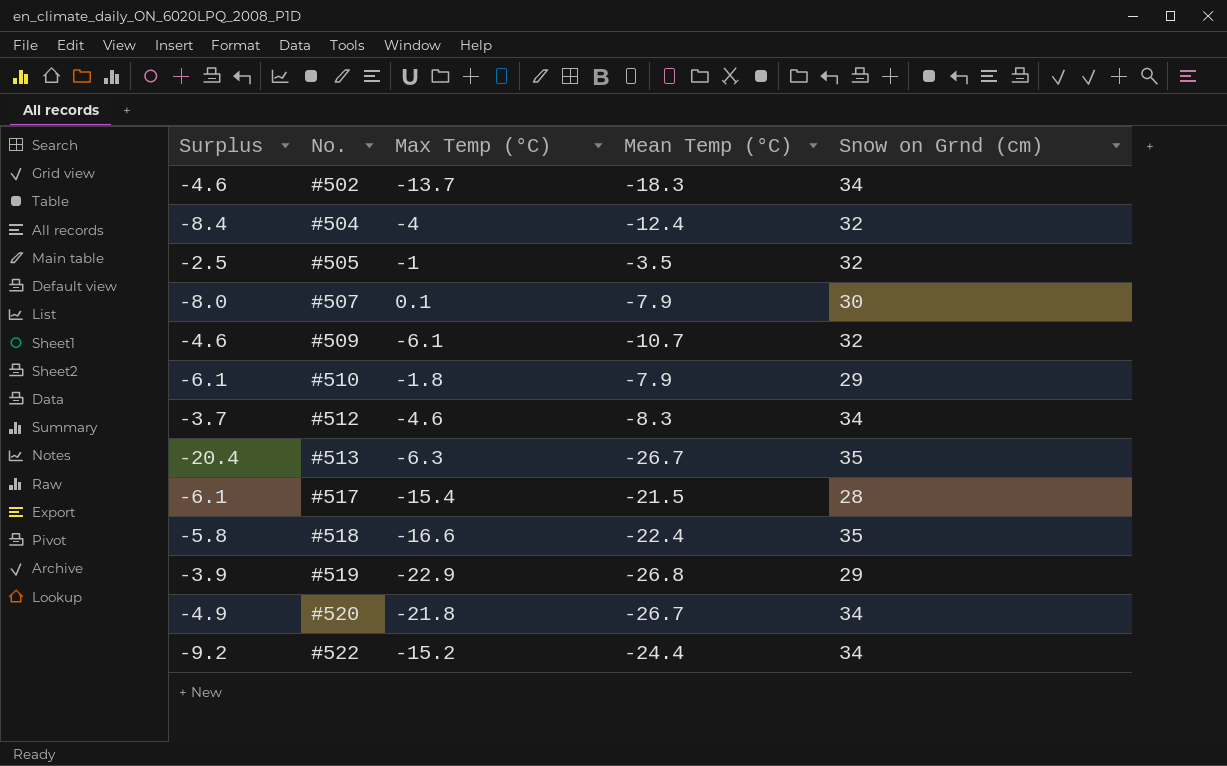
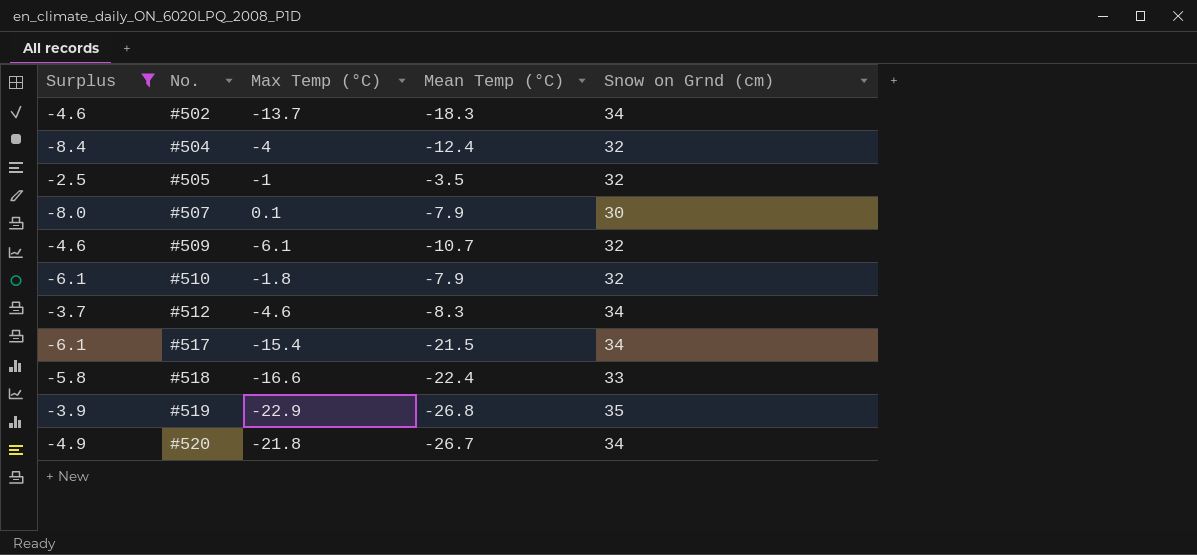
filter: none -> Surplus >= -8.4
#510 | Snow on Grnd (cm): 29 -> 32
#517 | Snow on Grnd (cm): 28 -> 34
#518 | Snow on Grnd (cm): 35 -> 33
#519 | Snow on Grnd (cm): 29 -> 35

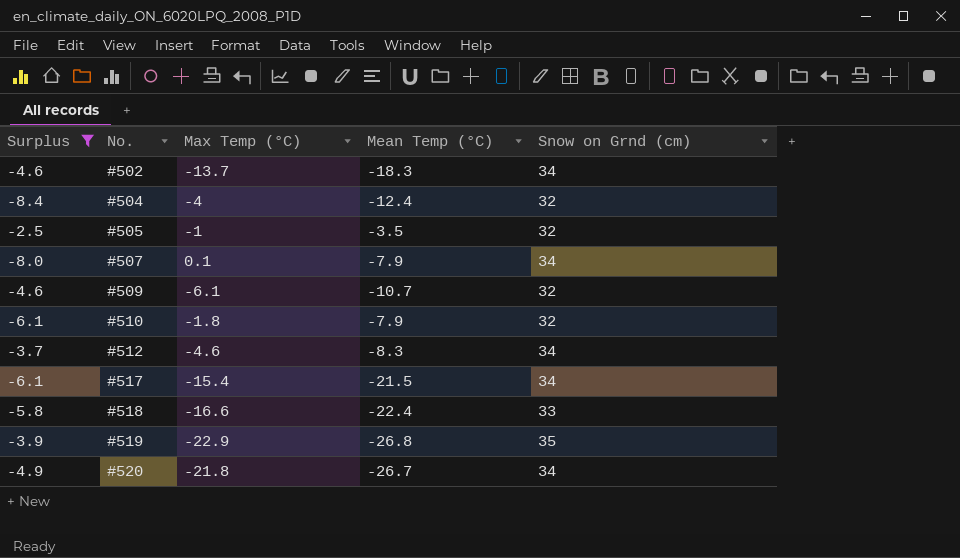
#507 | Snow on Grnd (cm): 30 -> 34

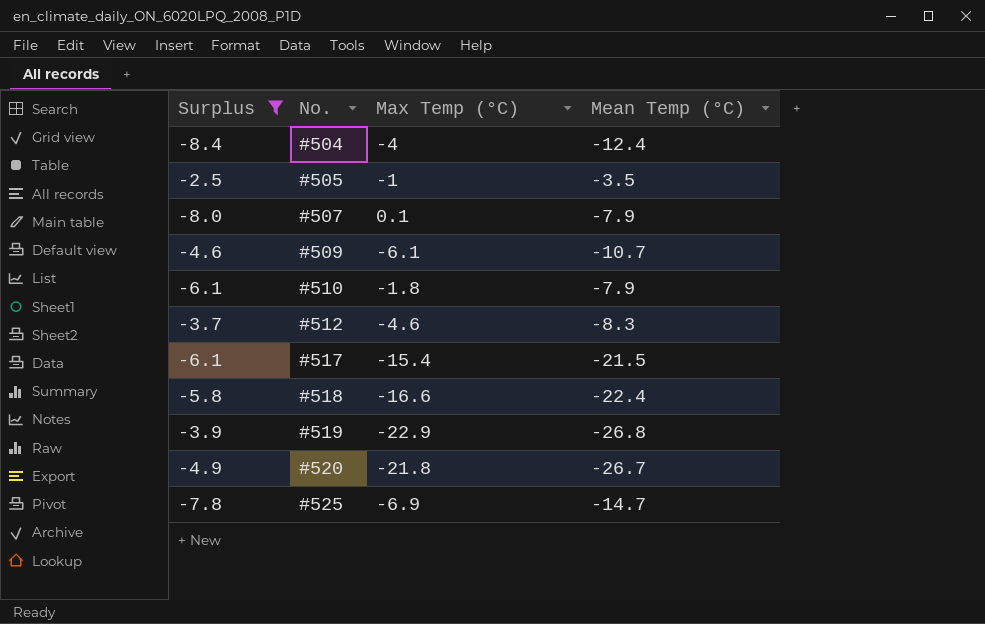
column Snow on Grnd (cm) | position: 5 -> none
row #502: -4.6 | -13.7 | -18.3 | 34 -> none
row #525: none -> -7.8 | -6.9 | -14.7

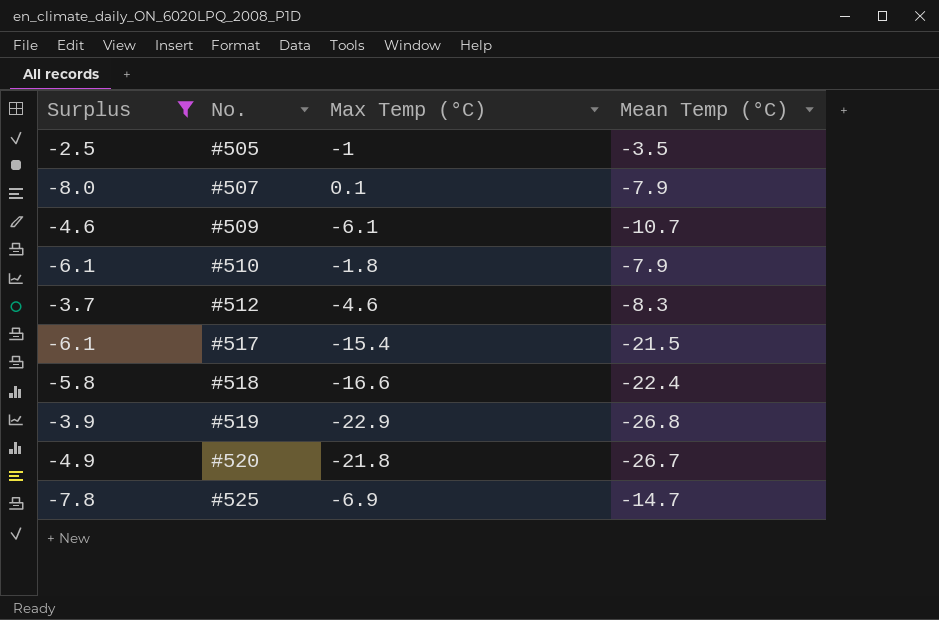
row #504: -8.4 | -4 | -12.4 -> none

